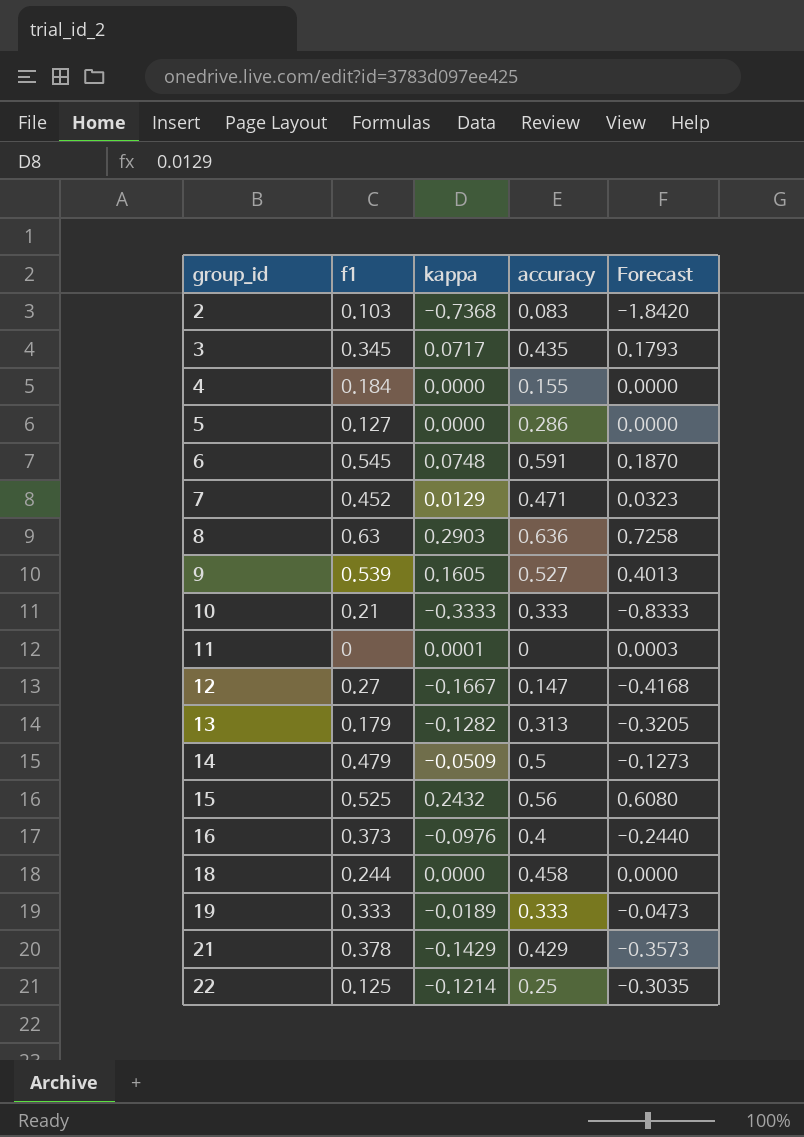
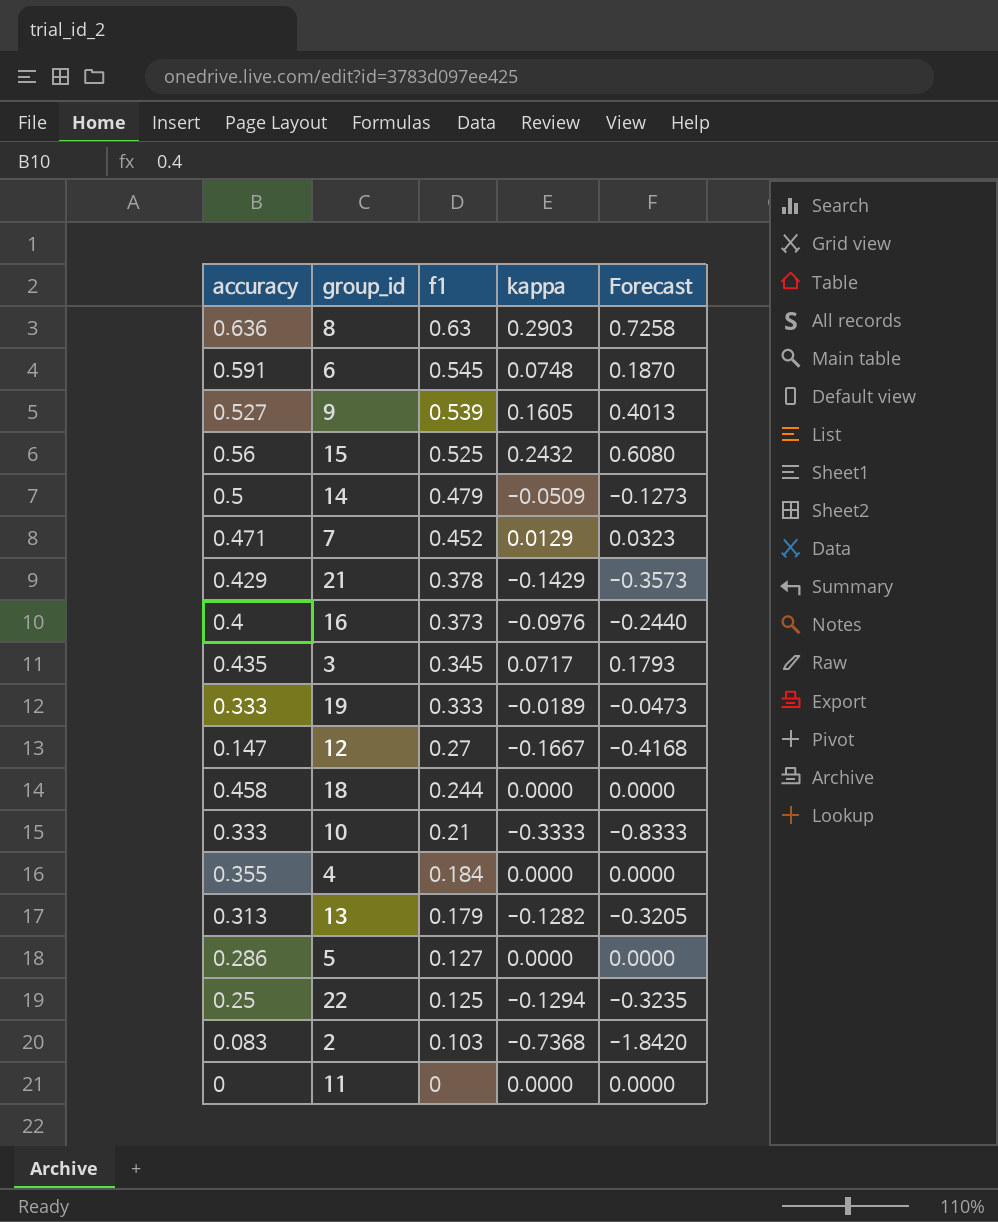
row order: group_id ascending -> f1 descending
column accuracy | position: 4 -> 1
4 | accuracy: 0.155 -> 0.355
22 | kappa: -0.1214 -> -0.1294
22 | Forecast: -0.3035 -> -0.3235
11 | kappa: 0.0001 -> 0.0000
11 | Forecast: 0.0003 -> 0.0000

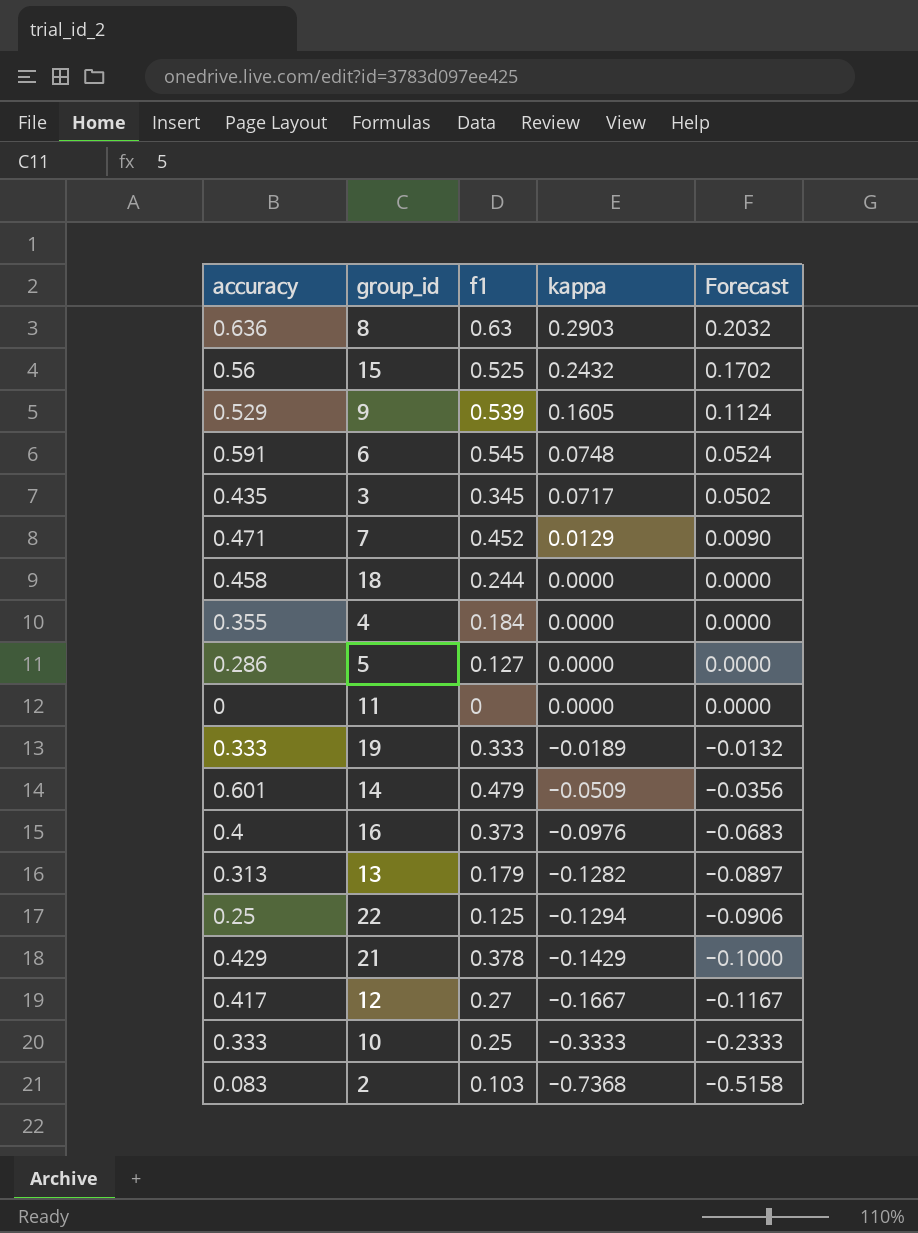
row order: f1 descending -> kappa descending
column Forecast | formula: [kappa] * 2.5 -> [kappa] * 0.7
9 | accuracy: 0.527 -> 0.529
14 | accuracy: 0.5 -> 0.601
12 | accuracy: 0.147 -> 0.417
10 | f1: 0.21 -> 0.25

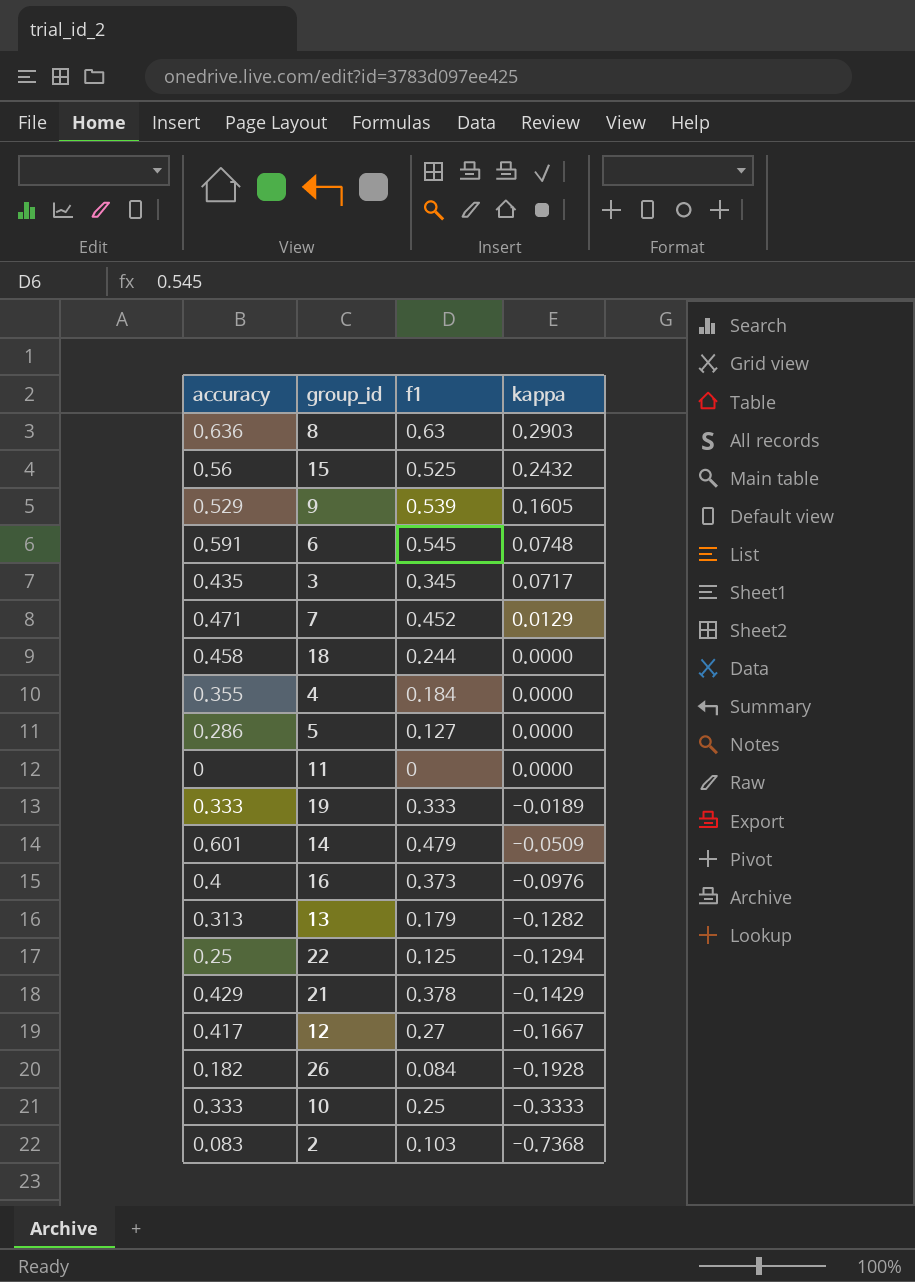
column Forecast | formula: [kappa] * 0.7 -> none
row 26: none -> 0.182 | 0.084 | -0.1928

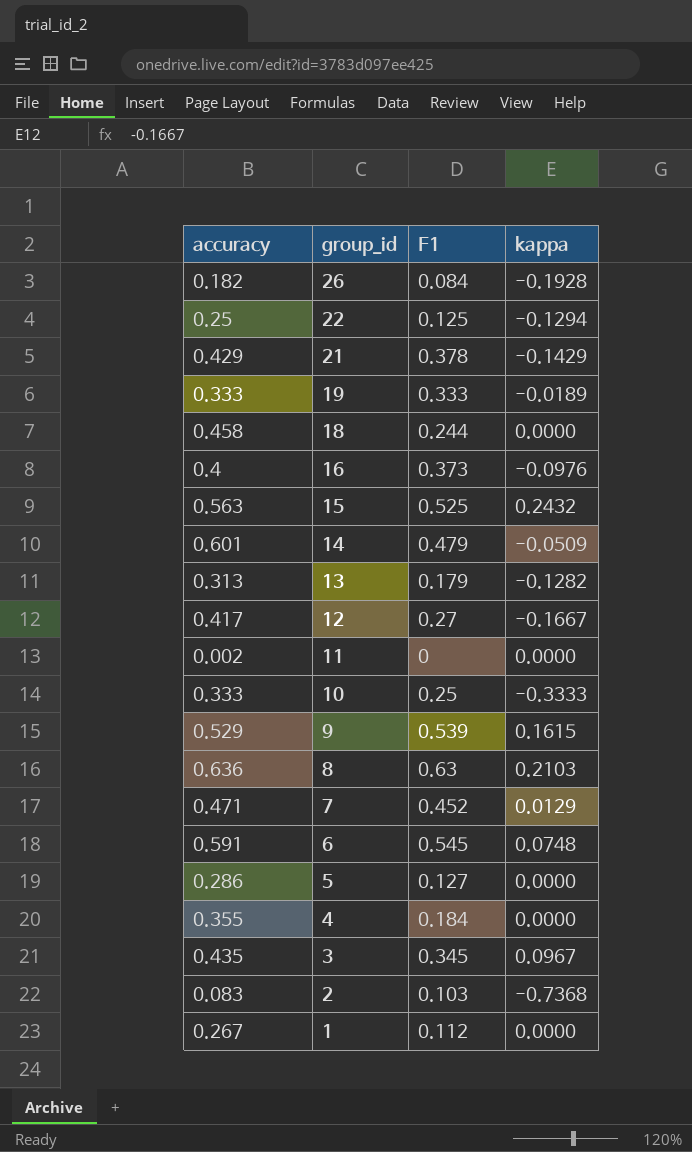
row order: kappa descending -> group_id descending
column name: f1 -> F1
15 | accuracy: 0.56 -> 0.563
11 | accuracy: 0 -> 0.002
9 | kappa: 0.1605 -> 0.1615
8 | kappa: 0.2903 -> 0.2103
3 | kappa: 0.0717 -> 0.0967
row 1: none -> 0.267 | 0.112 | 0.0000

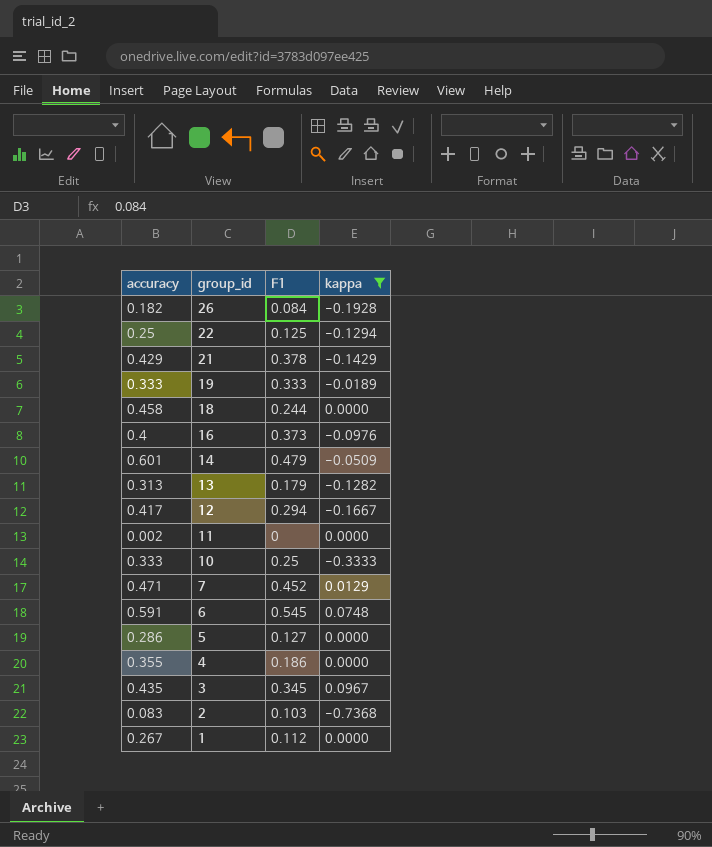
filter: none -> kappa <= 0.0967
12 | F1: 0.27 -> 0.294
4 | F1: 0.184 -> 0.186

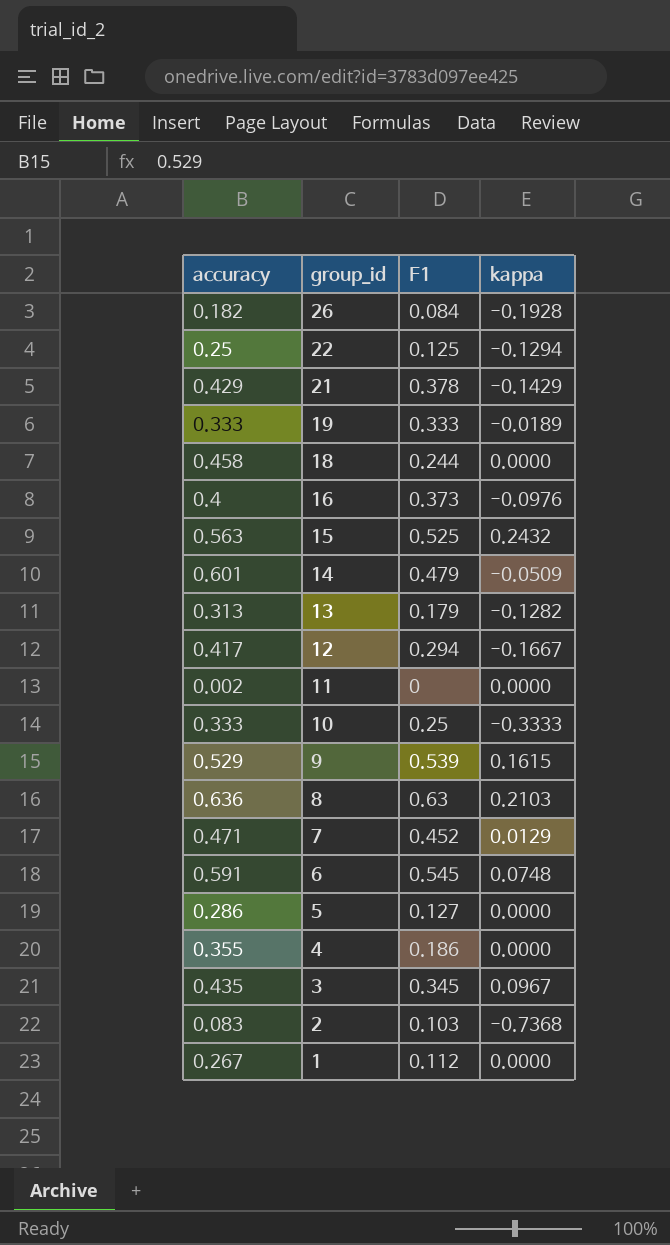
filter: kappa <= 0.0967 -> none

